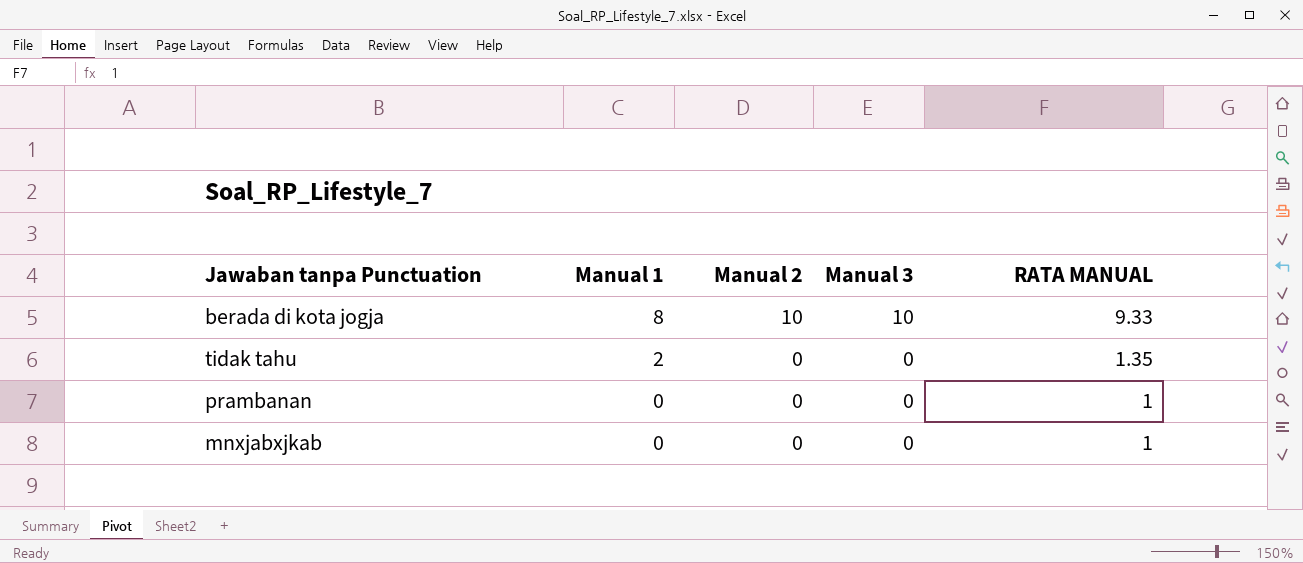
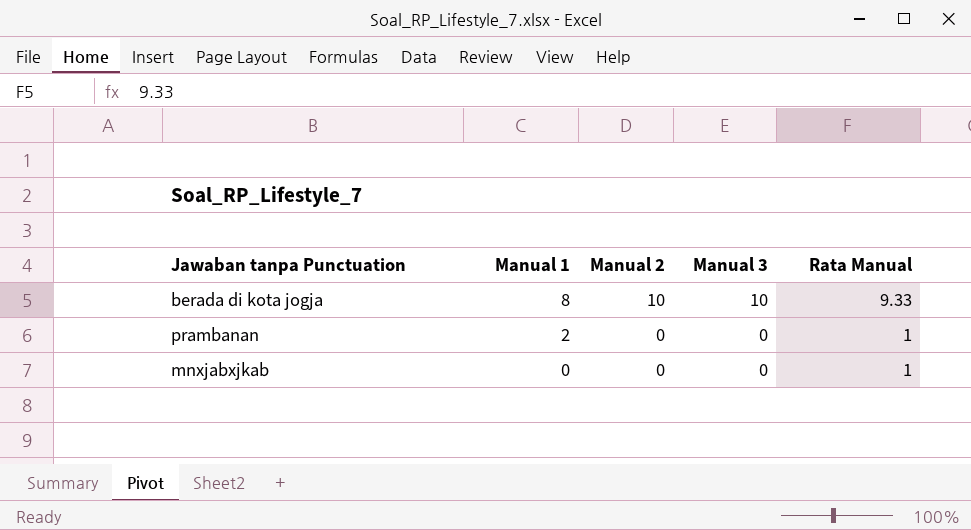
column name: RATA MANUAL -> Rata Manual
row tidak tahu: 2 | 0 | 0 | 1.35 -> none
prambanan | Manual 1: 0 -> 2

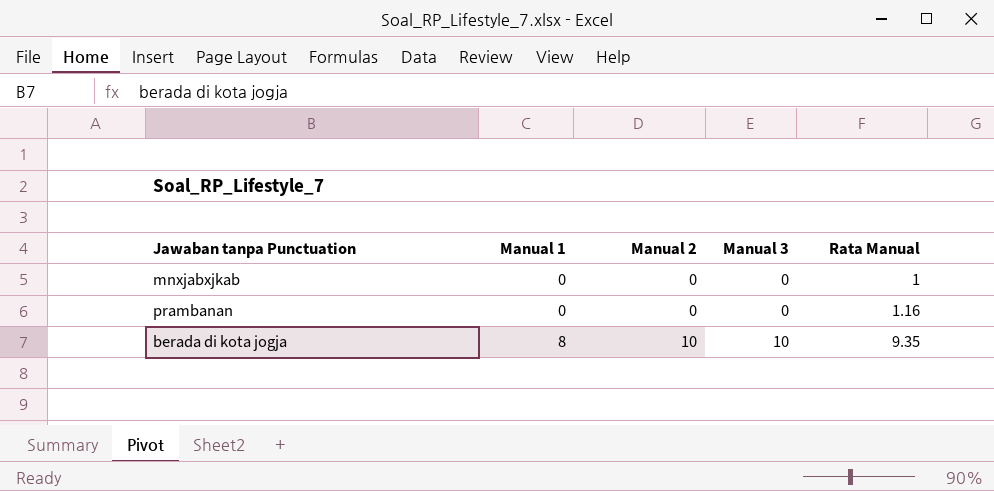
row order: Manual 1 descending -> Manual 1 ascending
prambanan | Manual 1: 2 -> 0
prambanan | Rata Manual: 1 -> 1.16
berada di kota jogja | Rata Manual: 9.33 -> 9.35

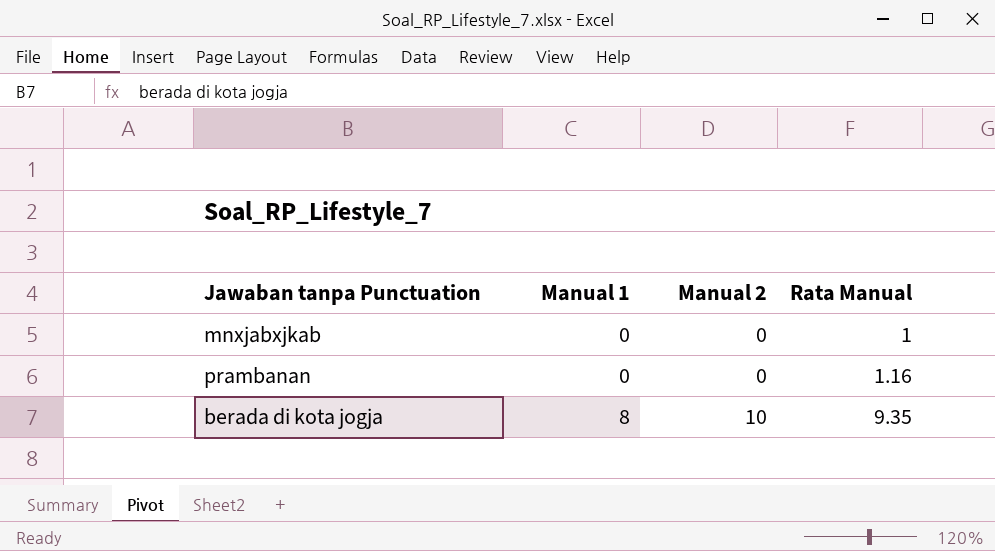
column Manual 3 | position: 4 -> none

